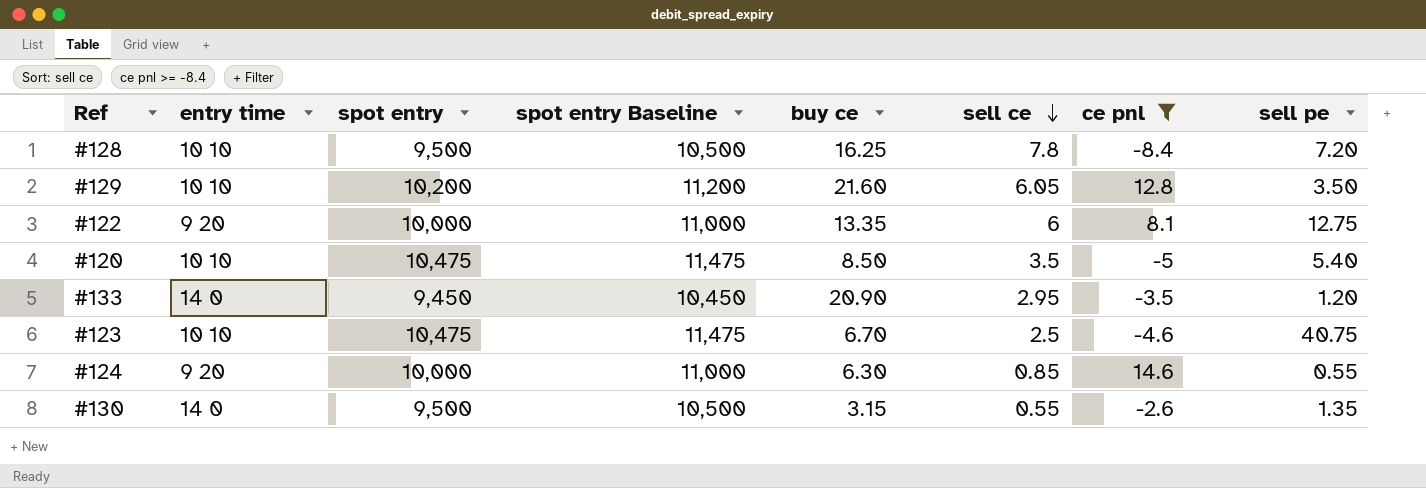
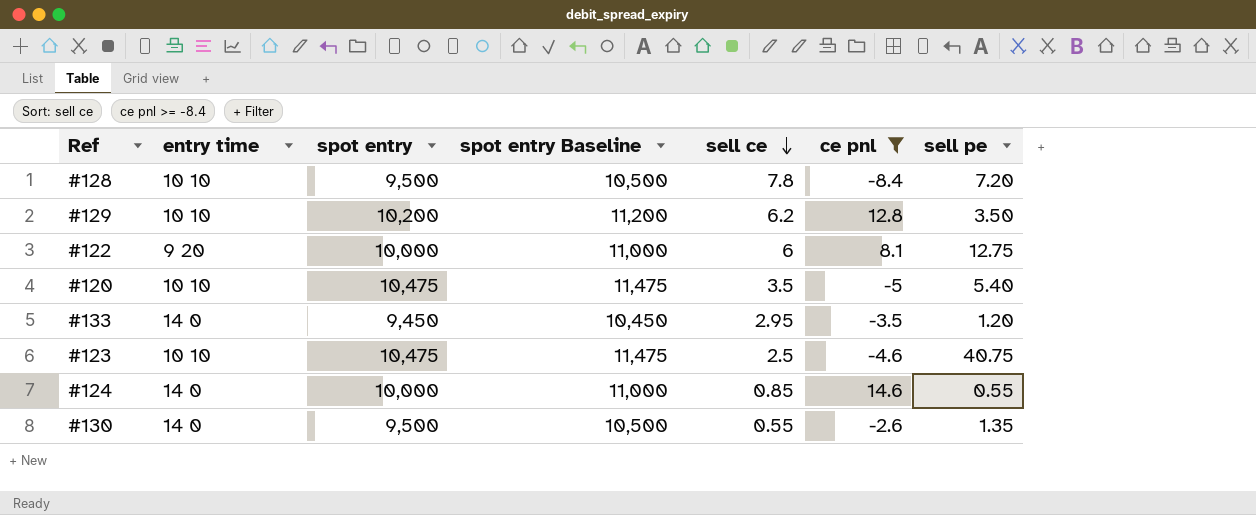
column buy ce | position: 5 -> none
#129 | sell ce: 6.05 -> 6.2
#124 | entry time: 9 20 -> 14 0

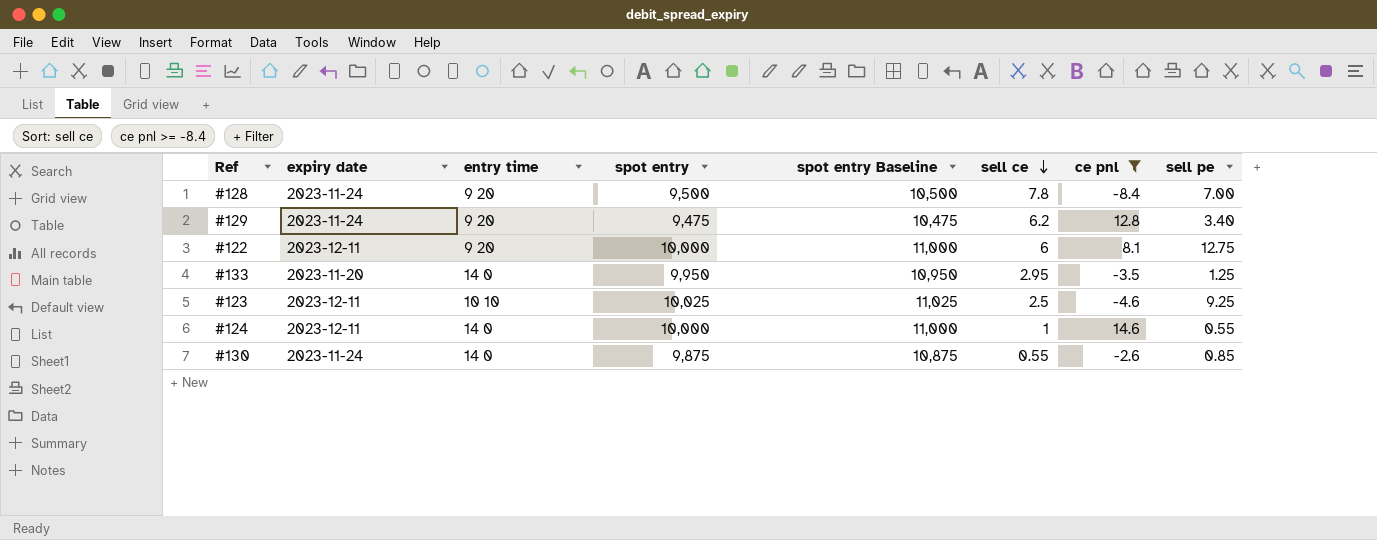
column expiry date | position: none -> 2
row #120: 10 10 | 10,475 | 11,475 | 3.5 | -5 | 5.40 -> none
#128 | entry time: 10 10 -> 9 20
#128 | sell pe: 7.20 -> 7.00
#129 | entry time: 10 10 -> 9 20
#129 | spot entry: 10,200 -> 9,475
#129 | spot entry Baseline: 11,200 -> 10,475
#129 | sell pe: 3.50 -> 3.40
#133 | spot entry: 9,450 -> 9,950
#133 | spot entry Baseline: 10,450 -> 10,950
#133 | sell pe: 1.20 -> 1.25
#123 | spot entry: 10,475 -> 10,025
#123 | spot entry Baseline: 11,475 -> 11,025
#123 | sell pe: 40.75 -> 9.25
#124 | sell ce: 0.85 -> 1
#130 | spot entry: 9,500 -> 9,875
#130 | spot entry Baseline: 10,500 -> 10,875
#130 | sell pe: 1.35 -> 0.85

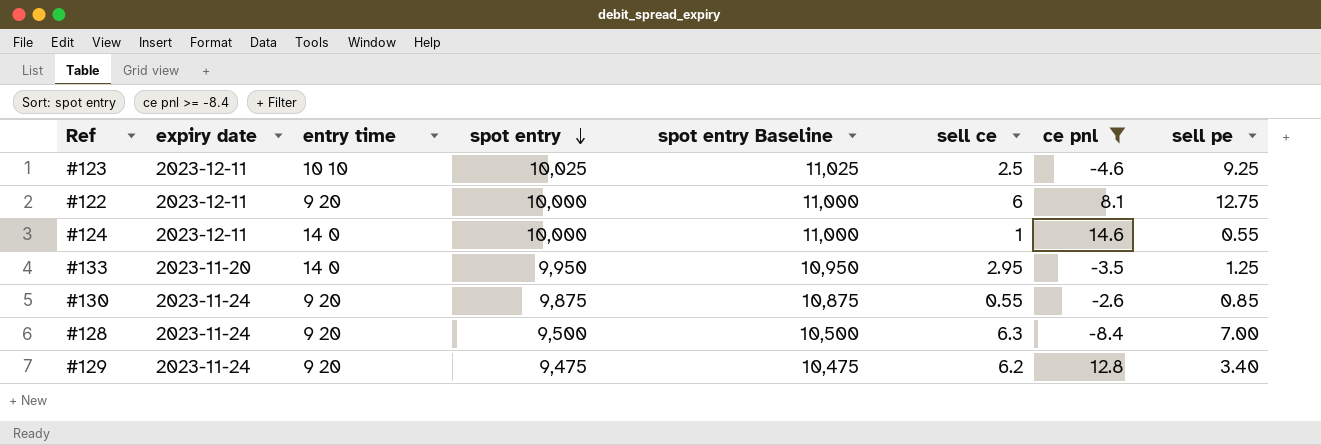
row order: sell ce descending -> spot entry descending
#130 | entry time: 14 0 -> 9 20
#128 | sell ce: 7.8 -> 6.3

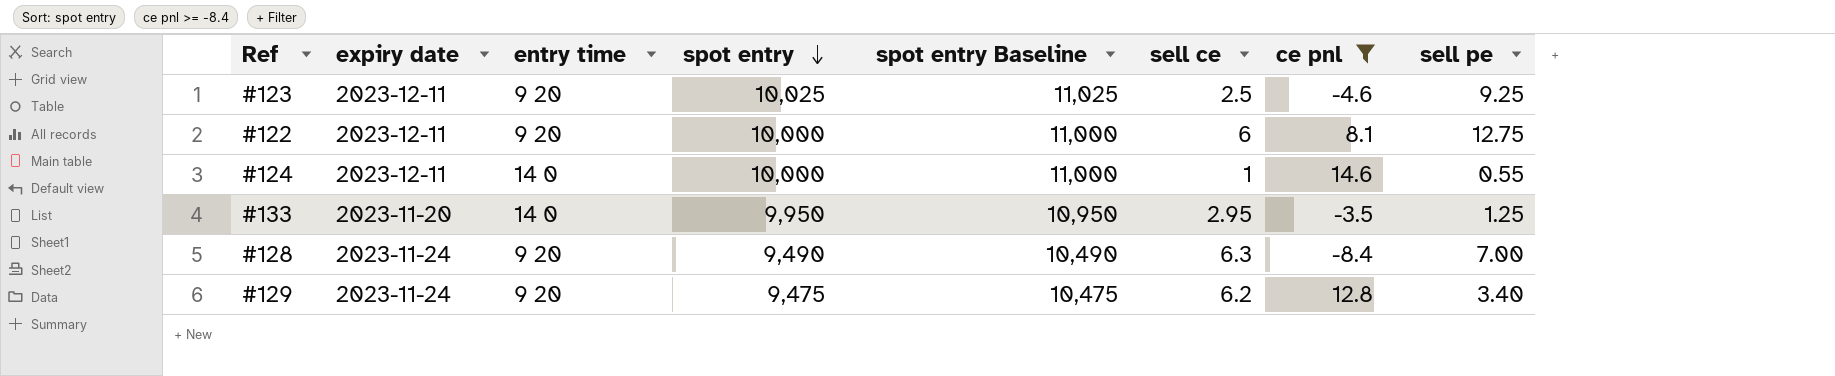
row #130: 2023-11-24 | 9 20 | 9,875 | 10,875 | 0.55 | -2.6 | 0.85 -> none
#123 | entry time: 10 10 -> 9 20
#128 | spot entry: 9,500 -> 9,490
#128 | spot entry Baseline: 10,500 -> 10,490

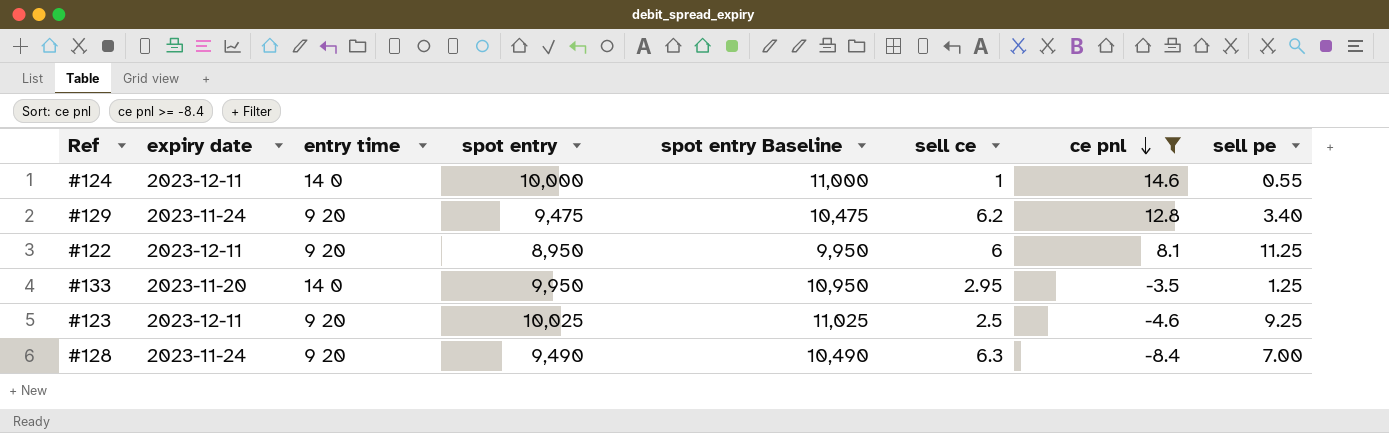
row order: spot entry descending -> ce pnl descending
#122 | spot entry: 10,000 -> 8,950
#122 | spot entry Baseline: 11,000 -> 9,950
#122 | sell pe: 12.75 -> 11.25

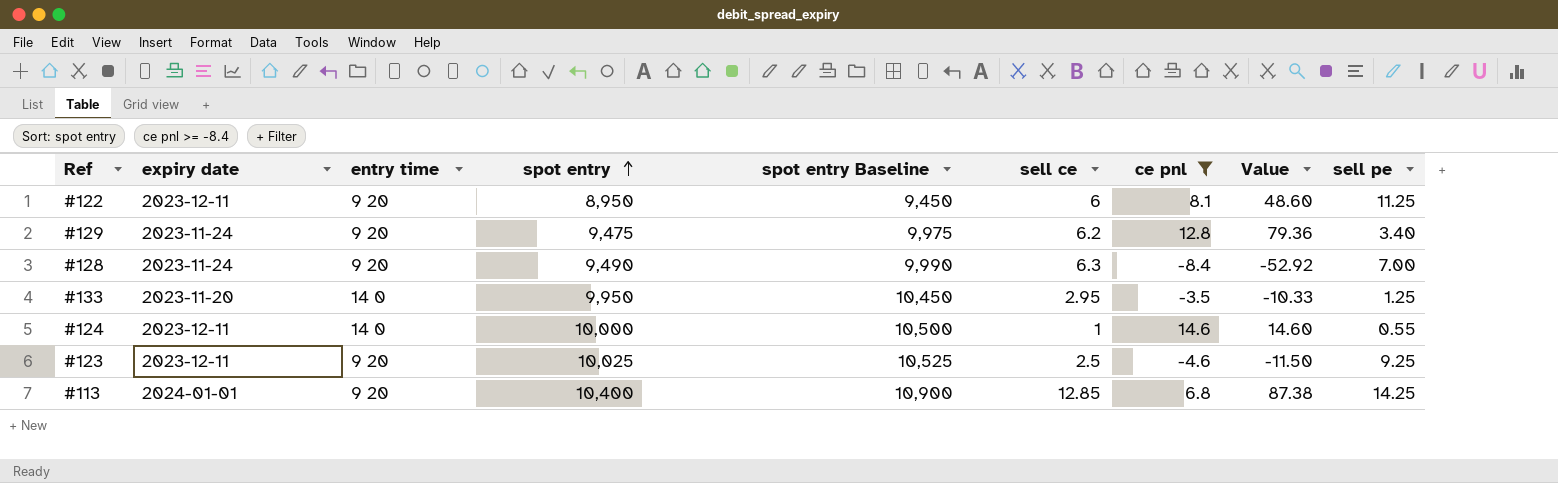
row order: ce pnl descending -> spot entry ascending
column spot entry Baseline | formula: [spot entry] + 1000 -> [spot entry] + 500
column Value | formula: none -> [sell ce] * [ce pnl]
row #113: none -> 2024-01-01 | 9 20 | 10,400 | 10,900 | 12.85 | 6.8 | 87.38 | 14.25

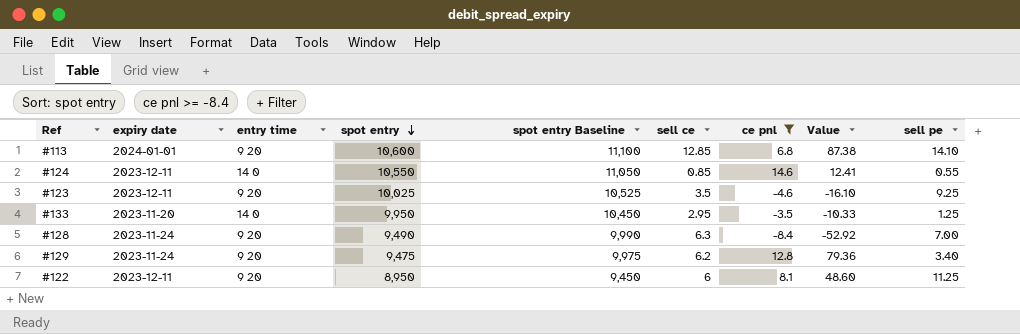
row order: spot entry ascending -> spot entry descending
#113 | spot entry: 10,400 -> 10,600
#113 | spot entry Baseline: 10,900 -> 11,100
#113 | sell pe: 14.25 -> 14.10
#124 | spot entry: 10,000 -> 10,550
#124 | spot entry Baseline: 10,500 -> 11,050
#124 | sell ce: 1 -> 0.85
#124 | Value: 14.60 -> 12.41
#123 | sell ce: 2.5 -> 3.5
#123 | Value: -11.50 -> -16.10

